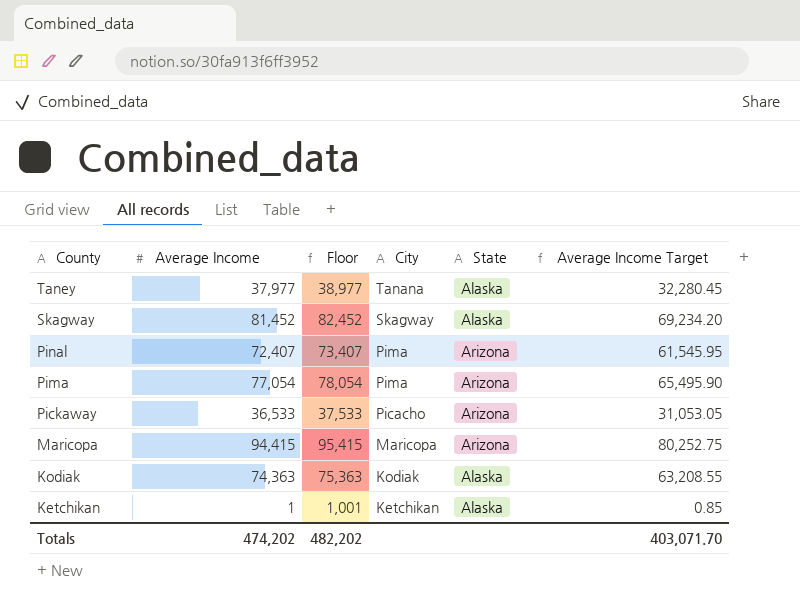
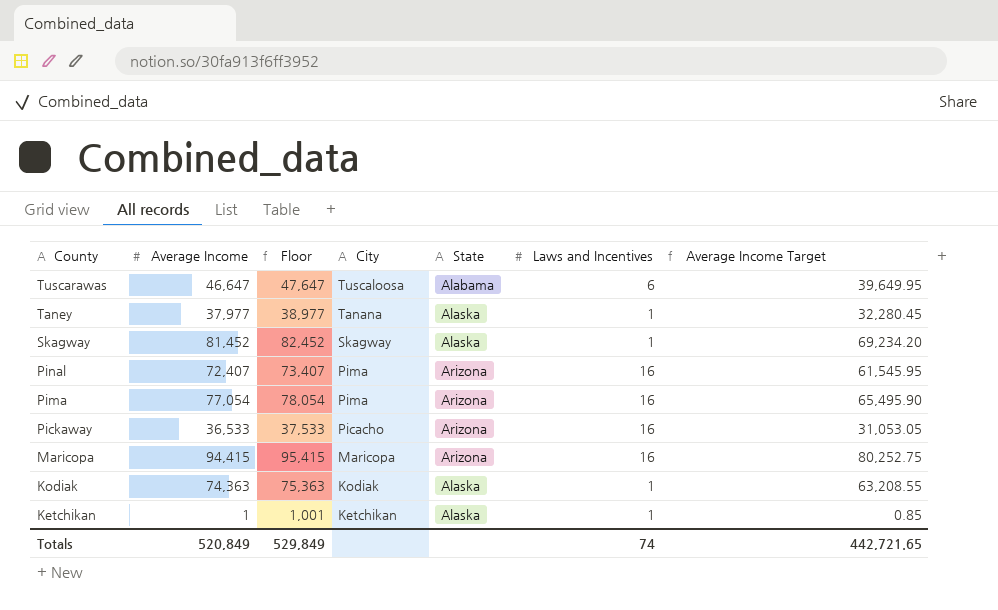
column Laws and Incentives | position: none -> 6
row Tuscarawas: none -> 46,647 | 47,647 | Tuscaloosa | Alabama | 6 | 39,649.95
Totals | Average Income: 474,202 -> 520,849
Totals | Floor: 482,202 -> 529,849
Totals | Average Income Target: 403,071.70 -> 442,721.65

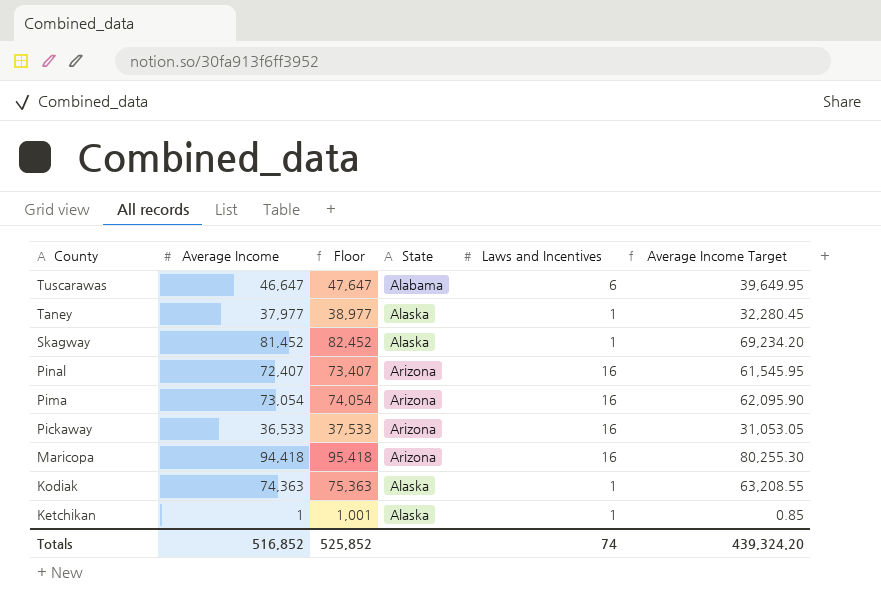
column City | position: 4 -> none
Pima | Average Income: 77,054 -> 73,054
Pima | Floor: 78,054 -> 74,054
Pima | Average Income Target: 65,495.90 -> 62,095.90
Maricopa | Average Income: 94,415 -> 94,418
Maricopa | Floor: 95,415 -> 95,418
Maricopa | Average Income Target: 80,252.75 -> 80,255.30
Totals | Average Income: 520,849 -> 516,852
Totals | Floor: 529,849 -> 525,852
Totals | Average Income Target: 442,721.65 -> 439,324.20

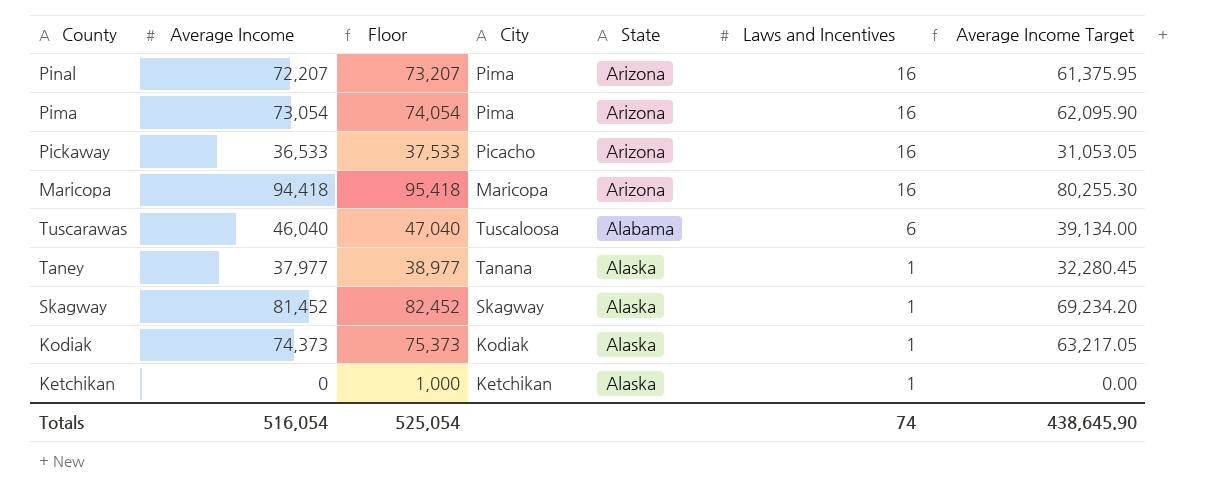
row order: County descending -> Laws and Incentives descending
column City | position: none -> 4
Pinal | Average Income: 72,407 -> 72,207
Pinal | Floor: 73,407 -> 73,207
Pinal | Average Income Target: 61,545.95 -> 61,375.95
Tuscarawas | Average Income: 46,647 -> 46,040
Tuscarawas | Floor: 47,647 -> 47,040
Tuscarawas | Average Income Target: 39,649.95 -> 39,134.00
Kodiak | Average Income: 74,363 -> 74,373
Kodiak | Floor: 75,363 -> 75,373
Kodiak | Average Income Target: 63,208.55 -> 63,217.05
Ketchikan | Average Income: 1 -> 0
Ketchikan | Floor: 1,001 -> 1,000
Ketchikan | Average Income Target: 0.85 -> 0.00
Totals | Average Income: 516,852 -> 516,054
Totals | Floor: 525,852 -> 525,054
Totals | Average Income Target: 439,324.20 -> 438,645.90

